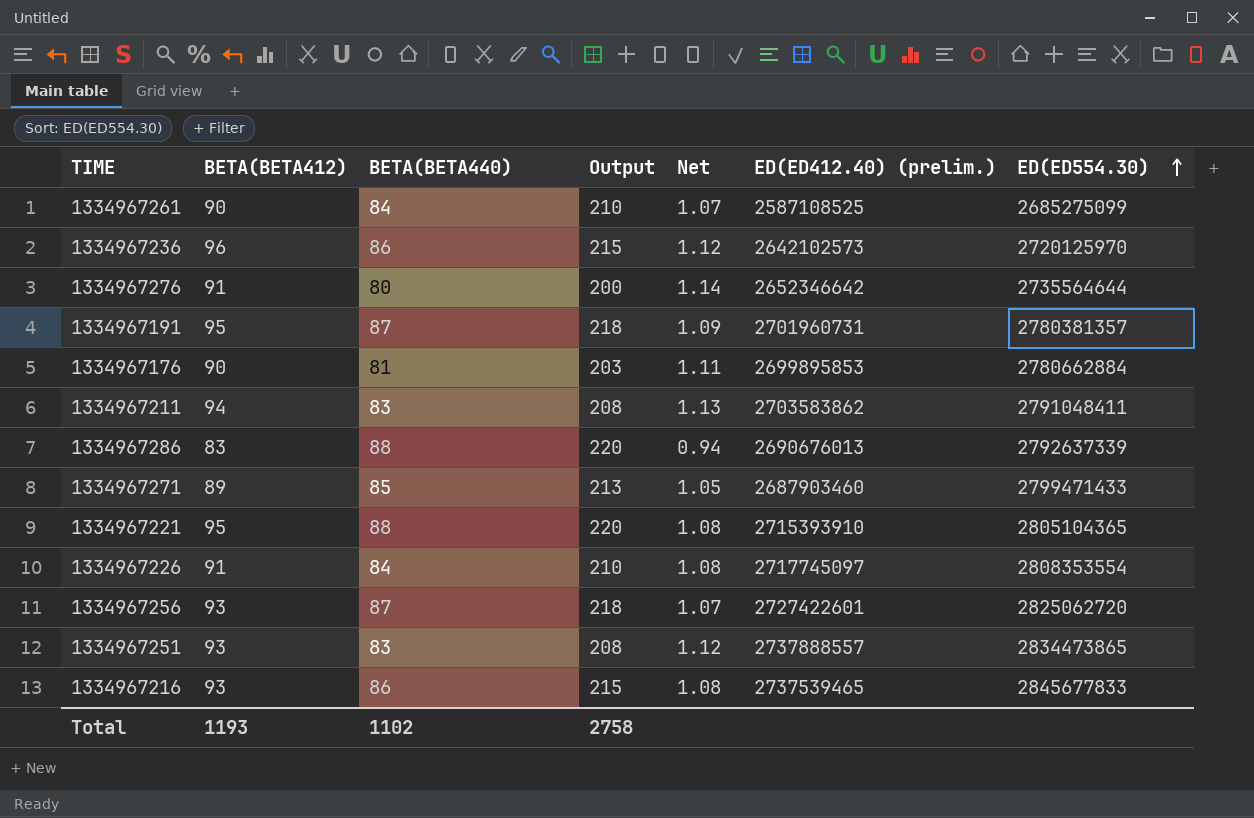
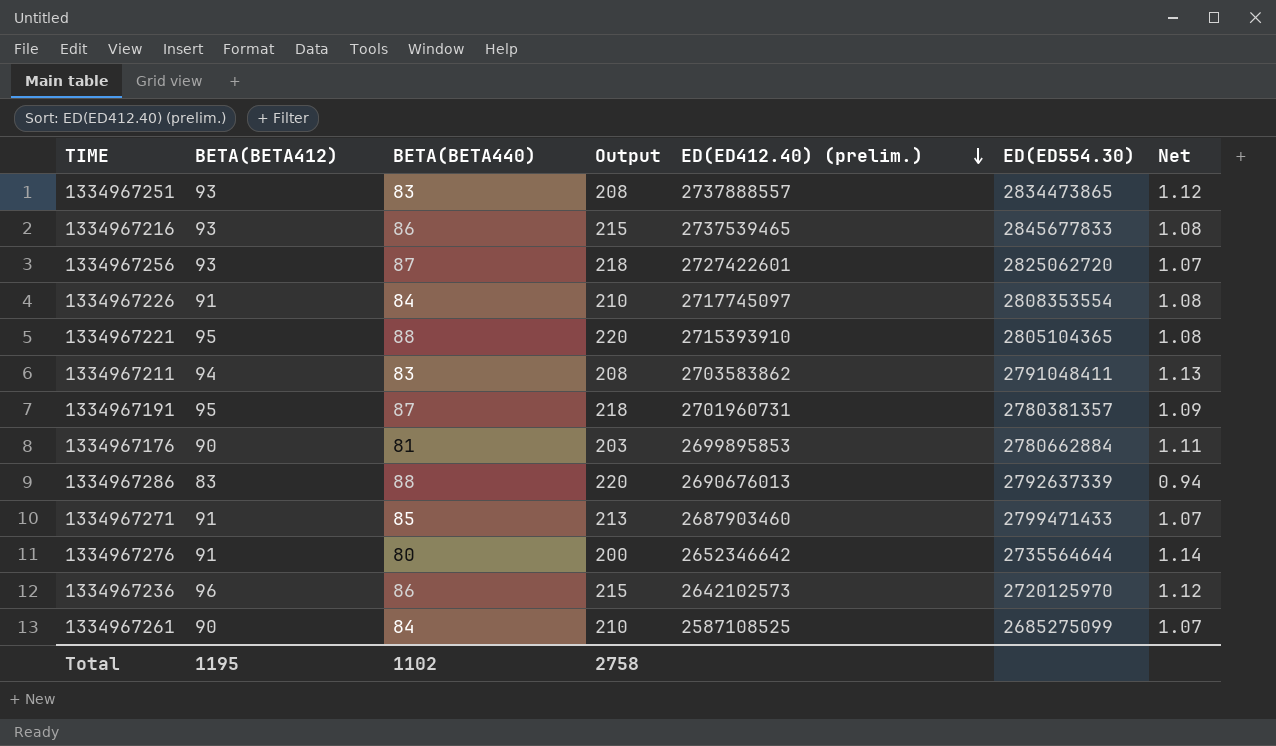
row order: ED(ED554.30) ascending -> ED(ED412.40) (prelim.) descending
column Net | position: 5 -> 7
1334967271 | BETA(BETA412): 89 -> 91
1334967271 | Net: 1.05 -> 1.07
Total | BETA(BETA412): 1193 -> 1195

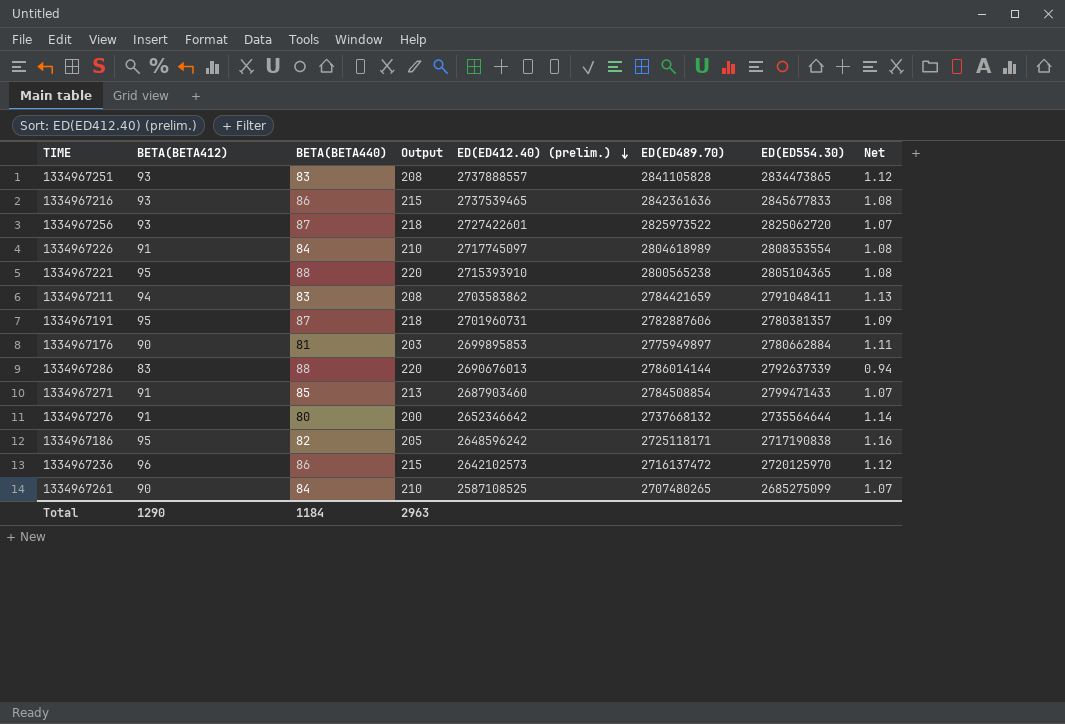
column ED(ED489.70) | position: none -> 6
row 1334967186: none -> 95 | 82 | 205 | 2648596242 | 2725118171 | 2717190838 | 1.16
Total | BETA(BETA412): 1195 -> 1290
Total | BETA(BETA440): 1102 -> 1184
Total | Output: 2758 -> 2963

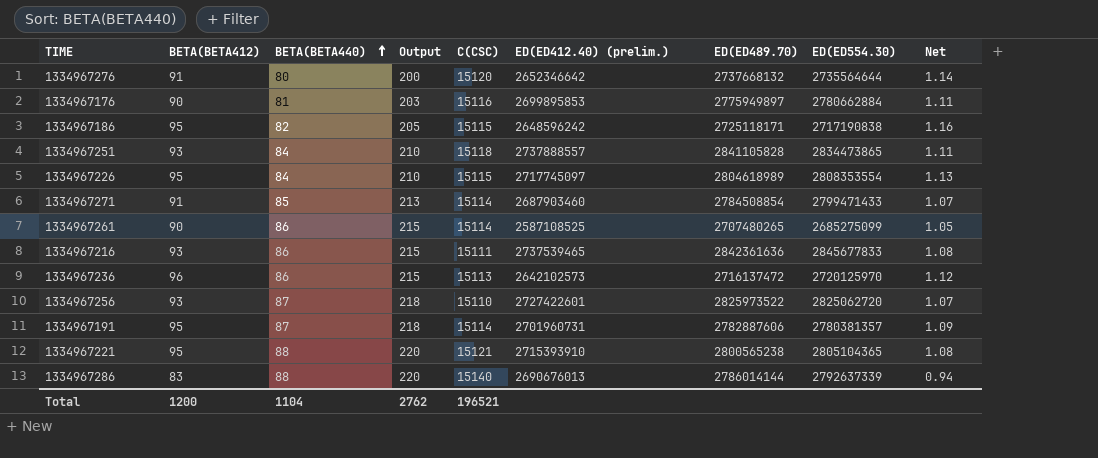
row order: ED(ED412.40) (prelim.) descending -> BETA(BETA440) ascending
column C(CSC) | position: none -> 5
row 1334967211: 94 | 83 | 208 | 2703583862 | 2784421659 | 2791048411 | 1.13 -> none
1334967251 | BETA(BETA440): 83 -> 84
1334967251 | Output: 208 -> 210
1334967251 | Net: 1.12 -> 1.11
1334967226 | BETA(BETA412): 91 -> 95
1334967226 | Net: 1.08 -> 1.13
1334967261 | BETA(BETA440): 84 -> 86
1334967261 | Output: 210 -> 215
1334967261 | Net: 1.07 -> 1.05
Total | BETA(BETA412): 1290 -> 1200
Total | BETA(BETA440): 1184 -> 1104
Total | Output: 2963 -> 2762

